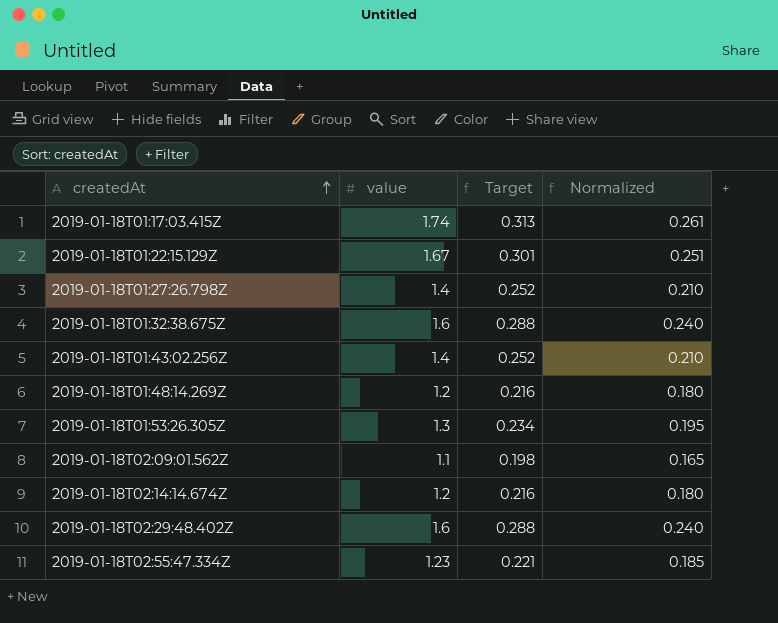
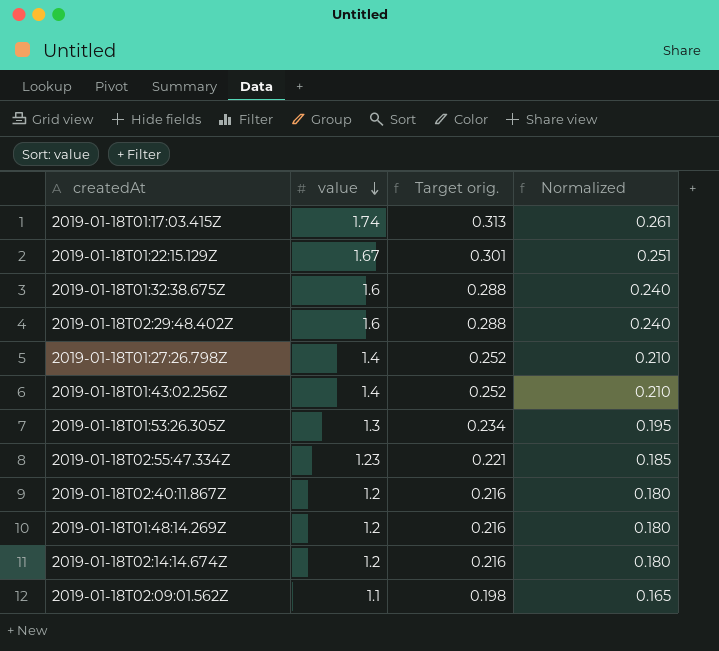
row order: createdAt ascending -> value descending
column name: Target -> Target orig.
row 2019-01-18T02:40:11.867Z: none -> 1.2 | 0.216 | 0.180

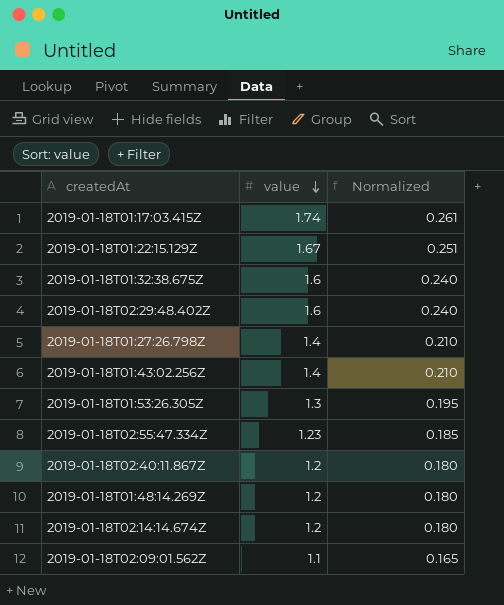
column Target orig. | formula: [value] * 0.18 -> none

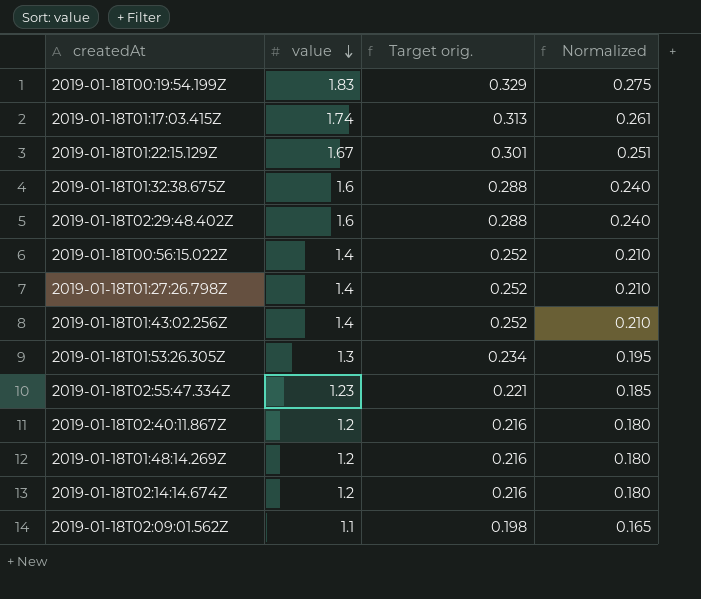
column Target orig. | formula: none -> [value] * 0.18
row 2019-01-18T00:19:54.199Z: none -> 1.83 | 0.329 | 0.275
row 2019-01-18T00:56:15.022Z: none -> 1.4 | 0.252 | 0.210

